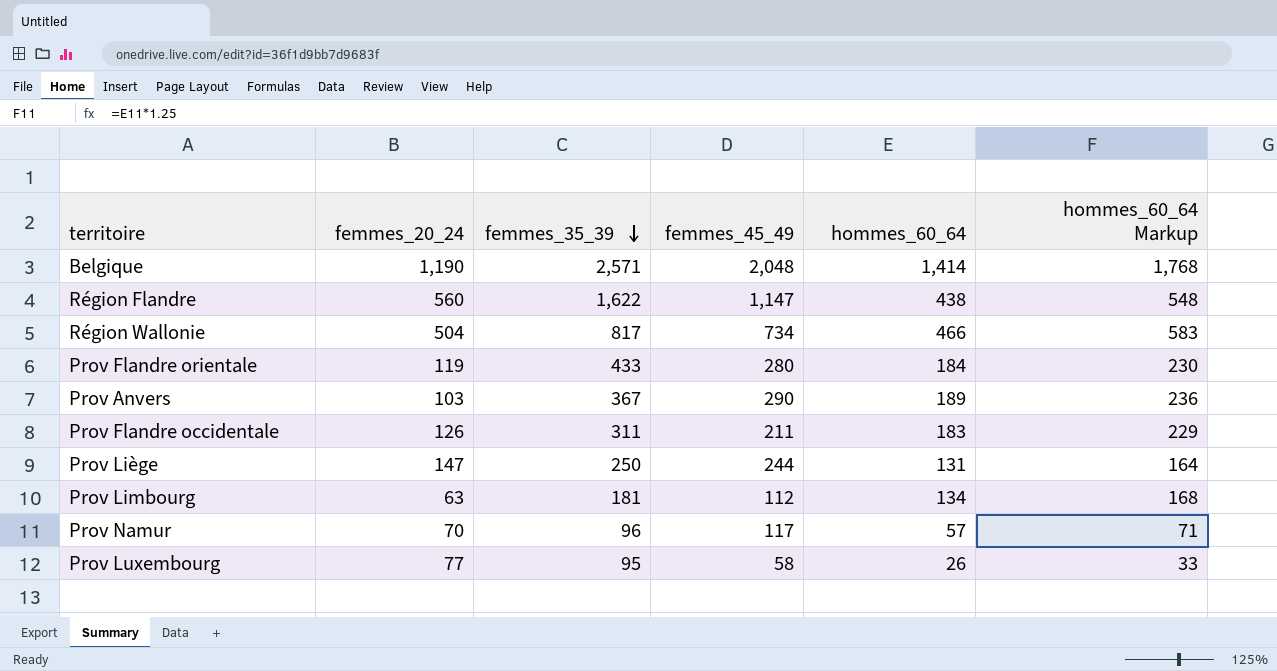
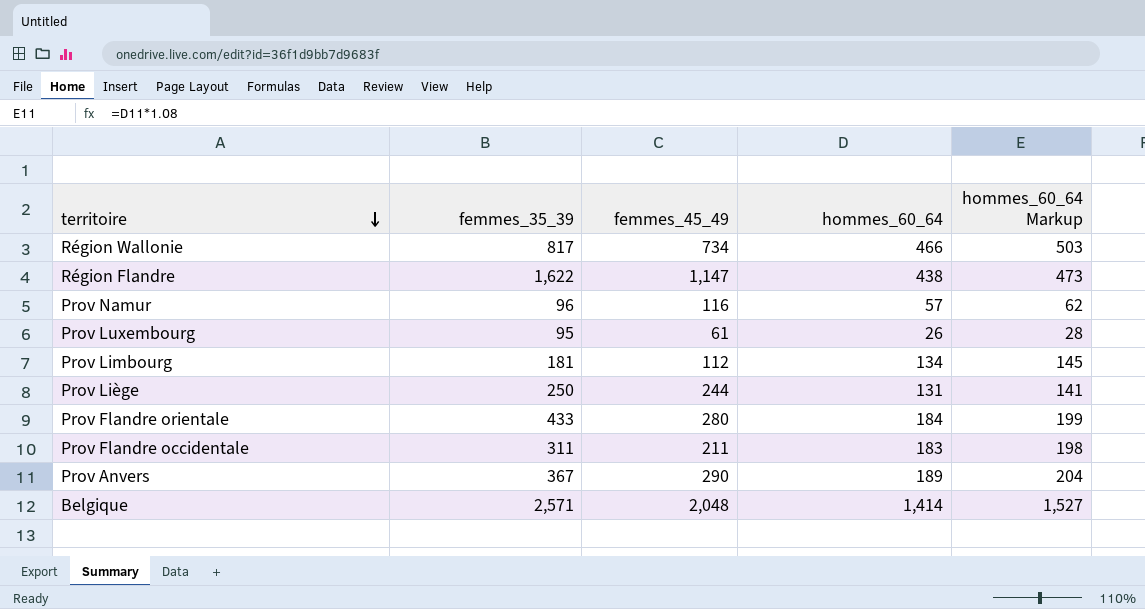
row order: femmes_35_39 descending -> territoire descending
column femmes_20_24 | position: 2 -> none
column hommes_60_64 Markup | formula: [hommes_60_64] * 1.25 -> [hommes_60_64] * 1.08
Prov Namur | femmes_45_49: 117 -> 116
Prov Luxembourg | femmes_45_49: 58 -> 61

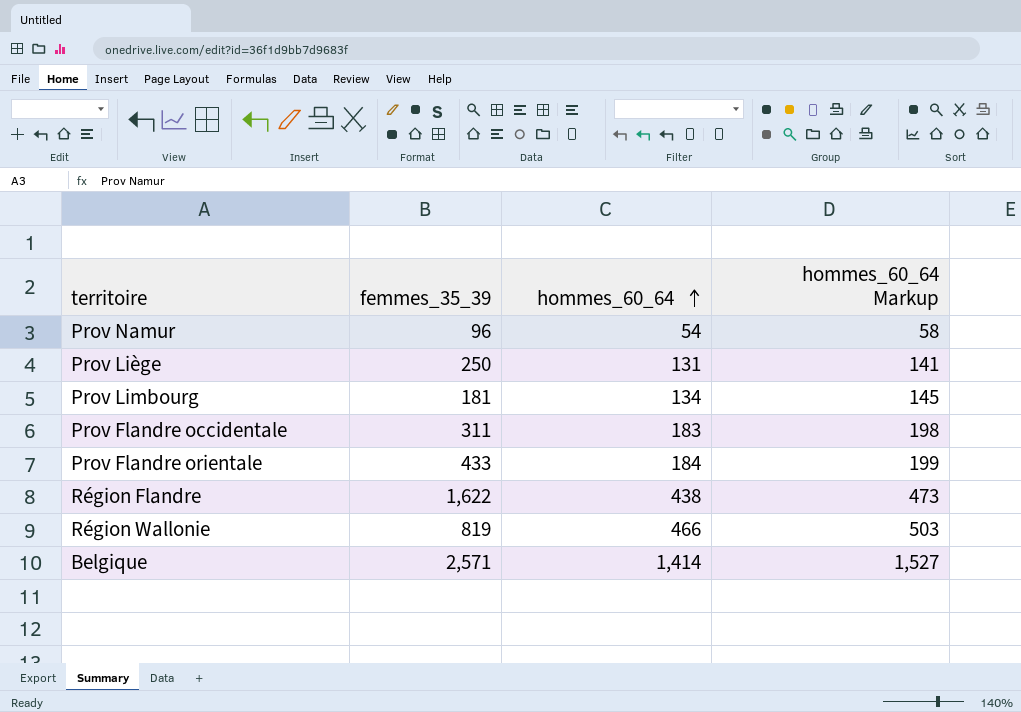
row order: territoire descending -> hommes_60_64 ascending
column femmes_45_49 | position: 3 -> none
row Prov Luxembourg: 95 | 61 | 26 | 28 -> none
row Prov Anvers: 367 | 290 | 189 | 204 -> none
Prov Namur | hommes_60_64: 57 -> 54
Prov Namur | hommes_60_64 Markup: 62 -> 58
Région Wallonie | femmes_35_39: 817 -> 819

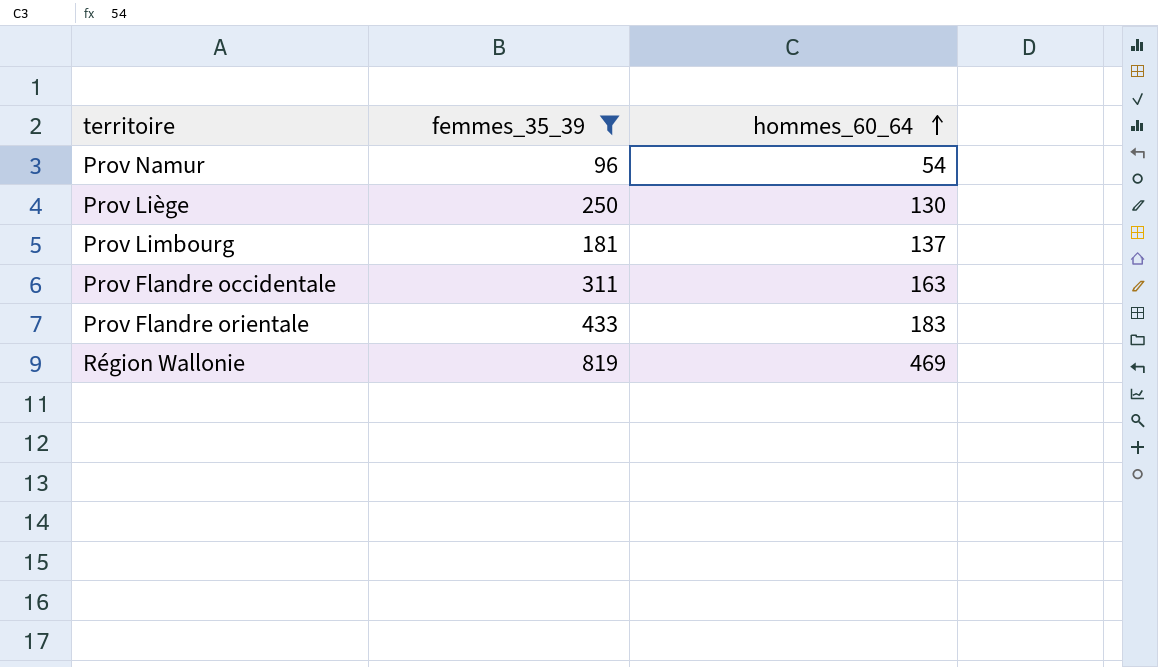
filter: none -> femmes_35_39 <= 819
column hommes_60_64 Markup | formula: [hommes_60_64] * 1.08 -> none
Prov Liège | hommes_60_64: 131 -> 130
Prov Limbourg | hommes_60_64: 134 -> 137
Prov Flandre occidentale | hommes_60_64: 183 -> 163
Prov Flandre orientale | hommes_60_64: 184 -> 183
Région Wallonie | hommes_60_64: 466 -> 469

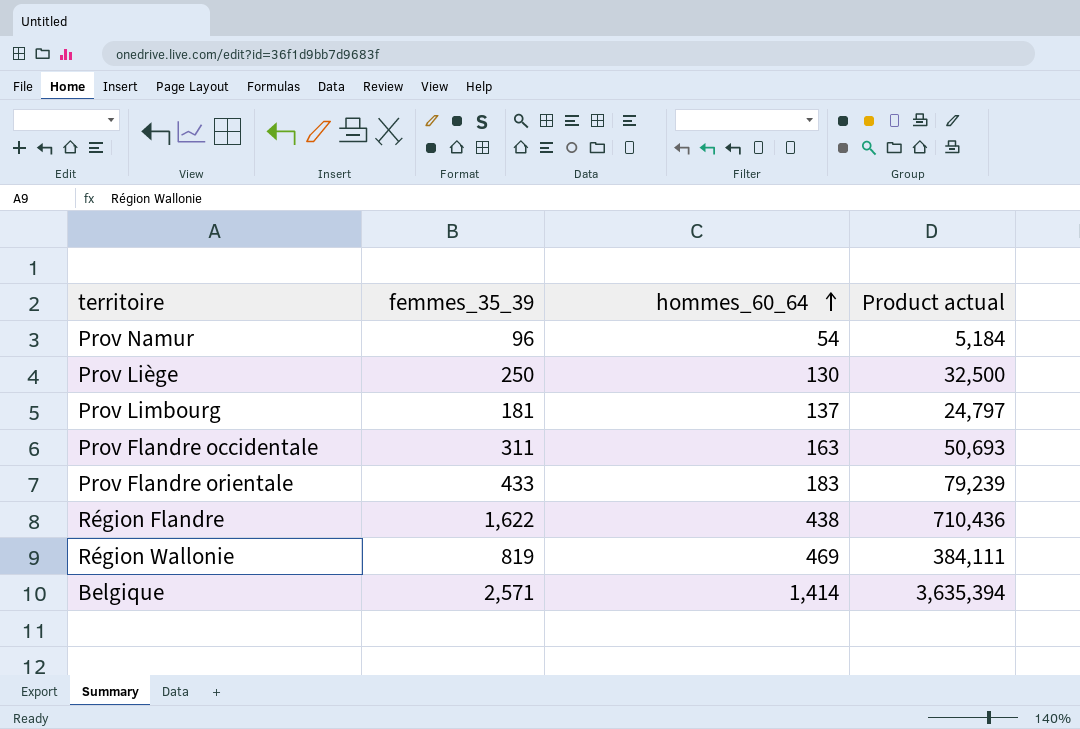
filter: femmes_35_39 <= 819 -> none
column Product actual | formula: none -> [femmes_35_39] * [hommes_60_64]

